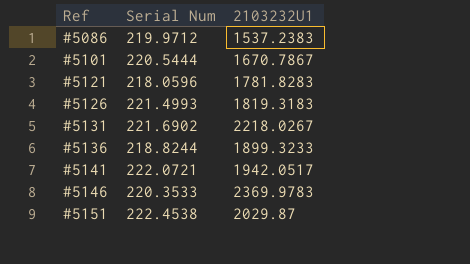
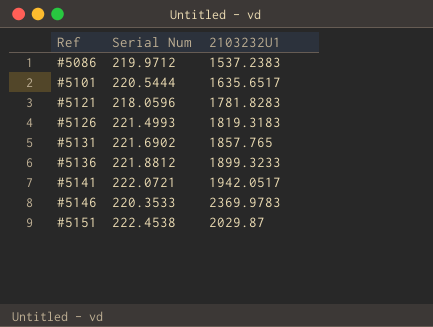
#5101 | 2103232U1: 1670.7867 -> 1635.6517
#5131 | 2103232U1: 2218.0267 -> 1857.765
#5136 | Serial Num: 218.8244 -> 221.8812

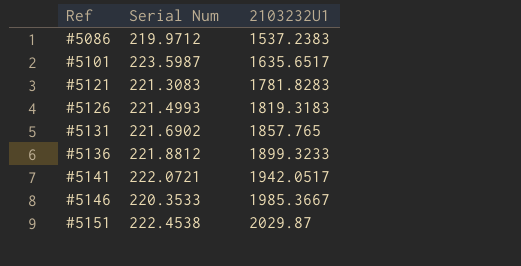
#5101 | Serial Num: 220.5444 -> 223.5987
#5121 | Serial Num: 218.0596 -> 221.3083
#5146 | 2103232U1: 2369.9783 -> 1985.3667

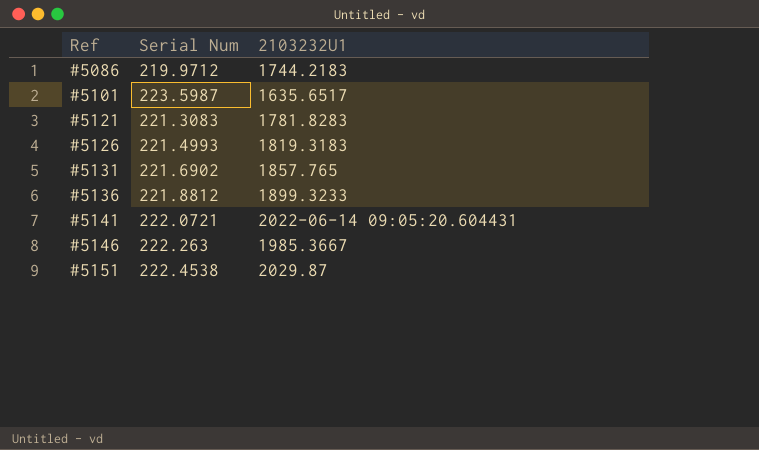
#5086 | 2103232U1: 1537.2383 -> 1744.2183
#5141 | 2103232U1: 1942.0517 -> 2022-06-14 09:05:20.604431
#5146 | Serial Num: 220.3533 -> 222.263

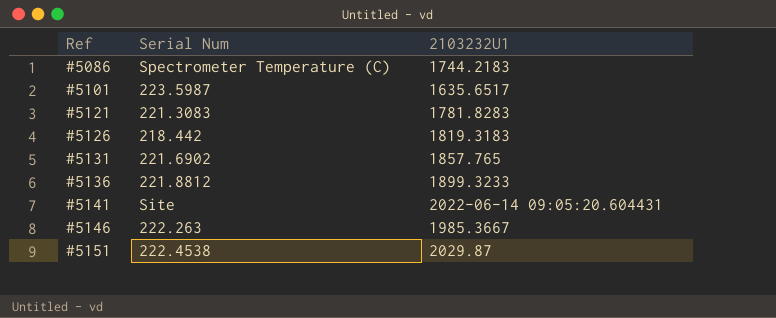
#5086 | Serial Num: 219.9712 -> Spectrometer Temperature (C)
#5126 | Serial Num: 221.4993 -> 218.442
#5141 | Serial Num: 222.0721 -> Site

